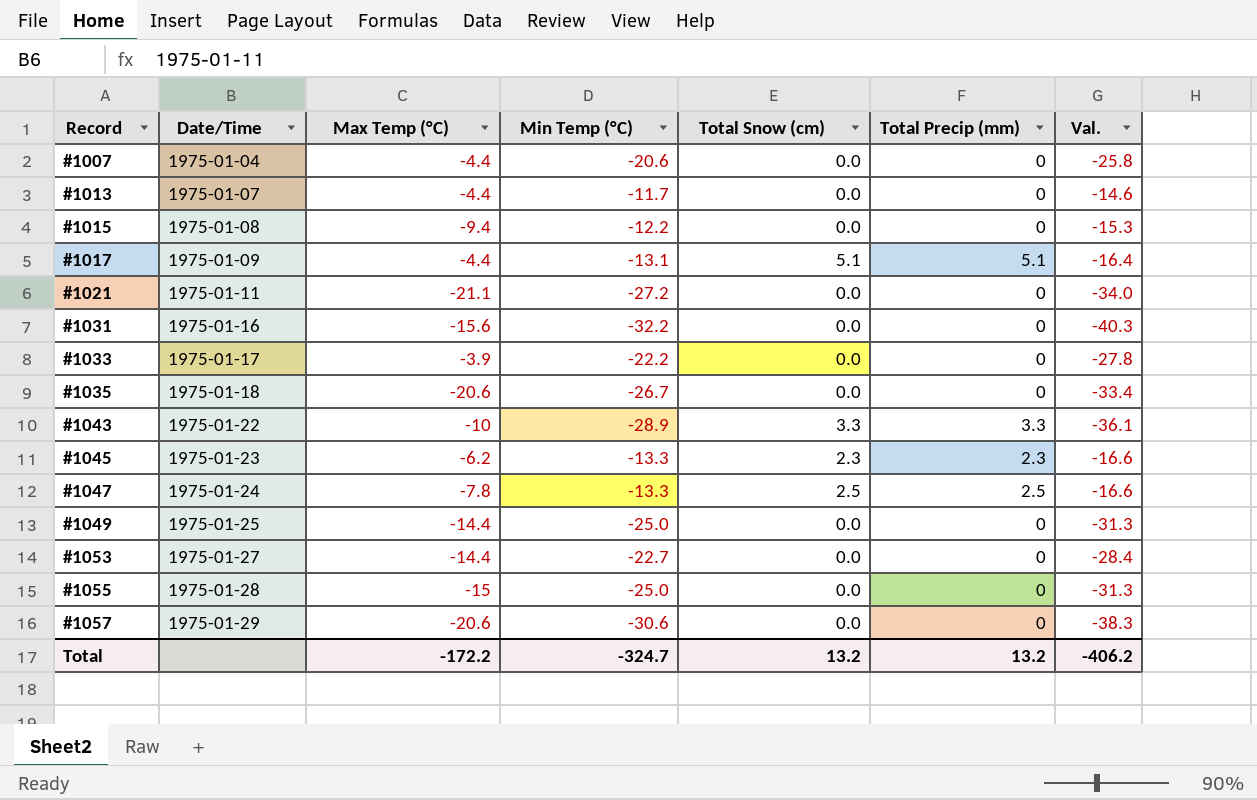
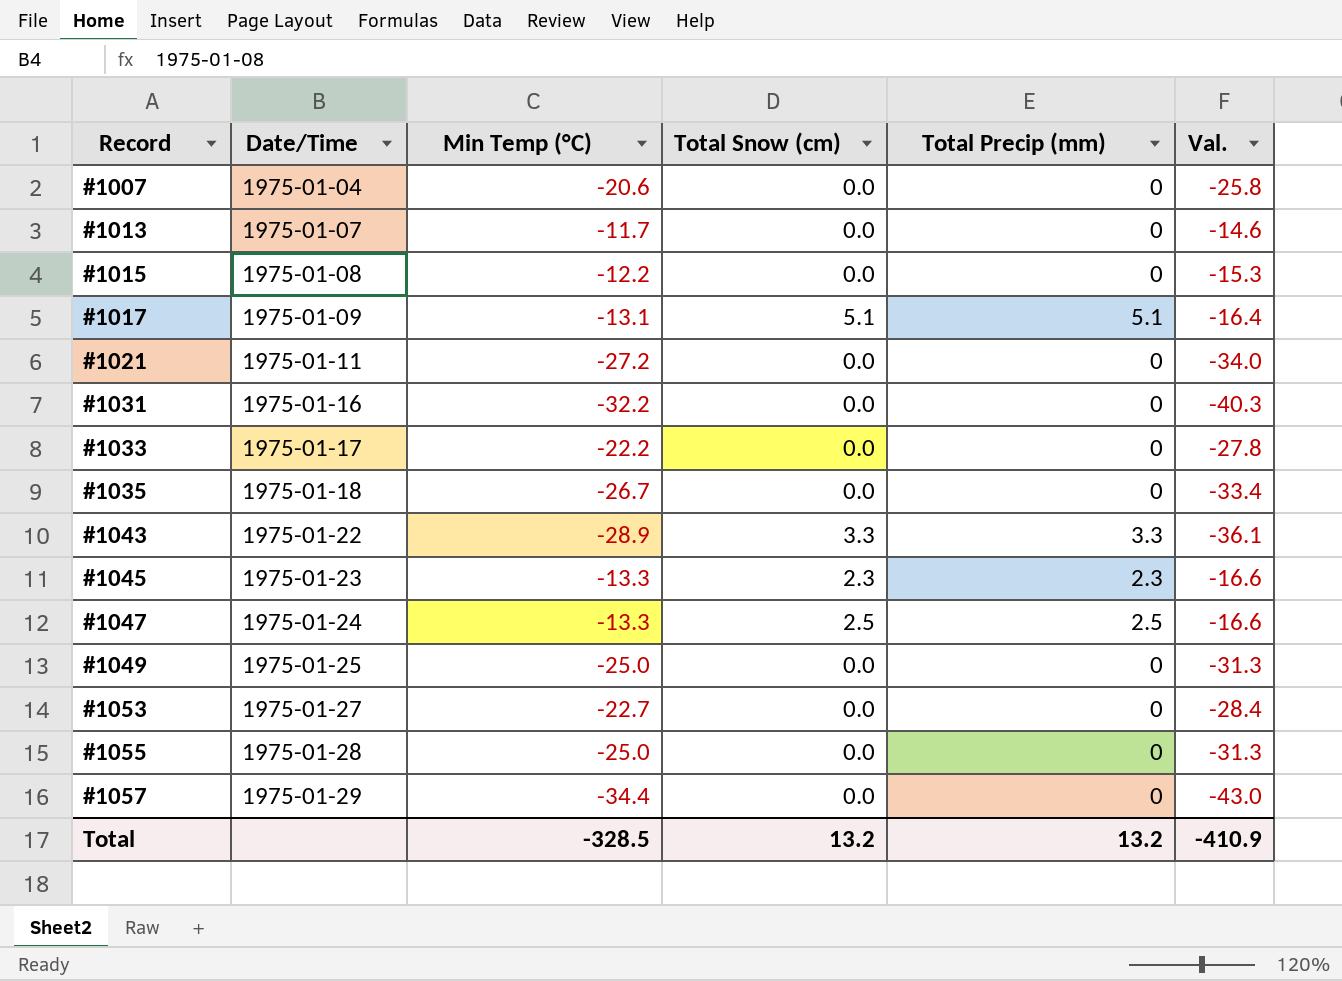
column Max Temp (°C) | position: 3 -> none
#1057 | Min Temp (°C): -30.6 -> -34.4
#1057 | Val.: -38.3 -> -43.0
Total | Min Temp (°C): -324.7 -> -328.5
Total | Val.: -406.2 -> -410.9

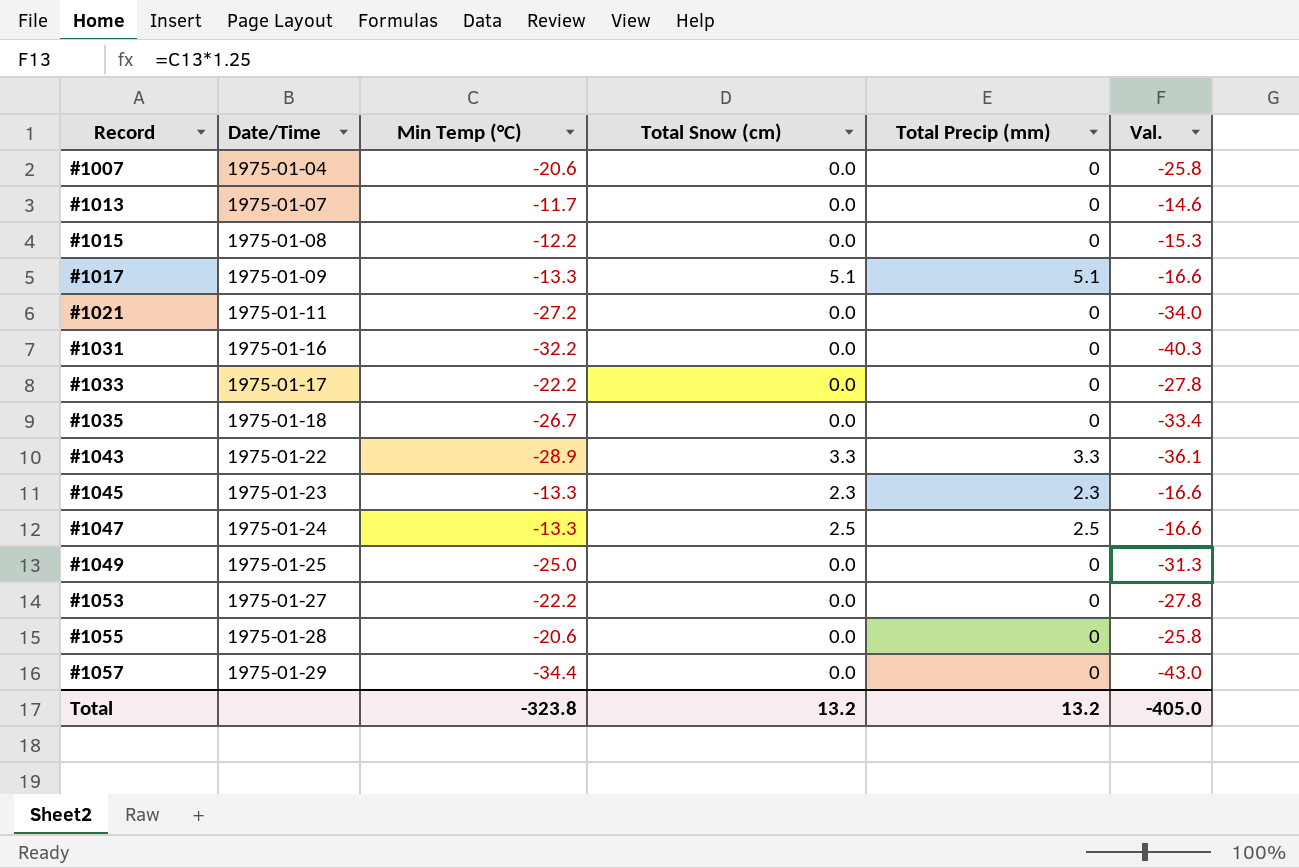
#1017 | Min Temp (°C): -13.1 -> -13.3
#1017 | Val.: -16.4 -> -16.6
#1053 | Min Temp (°C): -22.7 -> -22.2
#1053 | Val.: -28.4 -> -27.8
#1055 | Min Temp (°C): -25.0 -> -20.6
#1055 | Val.: -31.3 -> -25.8
Total | Min Temp (°C): -328.5 -> -323.8
Total | Val.: -410.9 -> -405.0

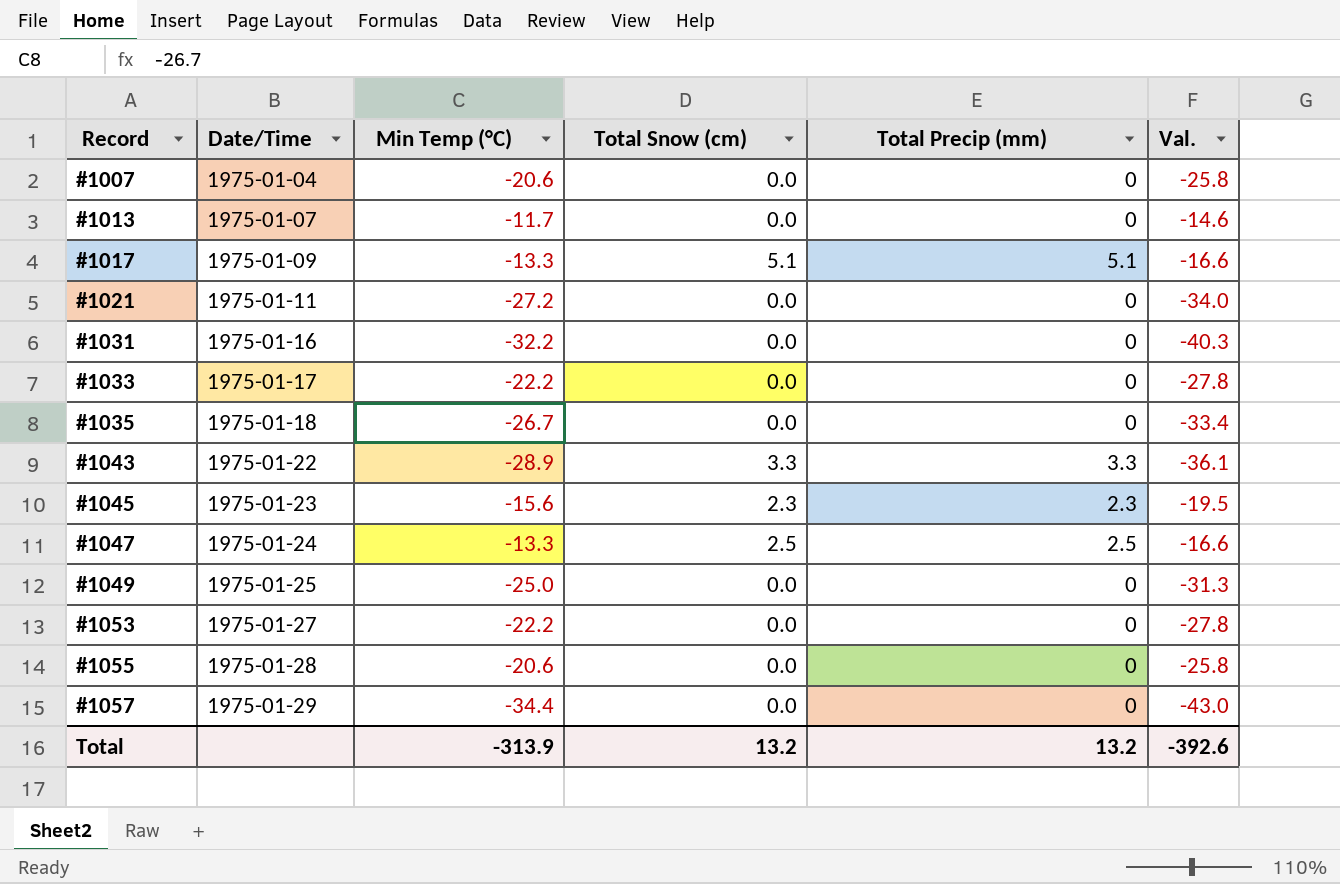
row #1015: 1975-01-08 | -12.2 | 0.0 | 0 | -15.3 -> none
#1045 | Min Temp (°C): -13.3 -> -15.6
#1045 | Val.: -16.6 -> -19.5
Total | Min Temp (°C): -323.8 -> -313.9
Total | Val.: -405.0 -> -392.6

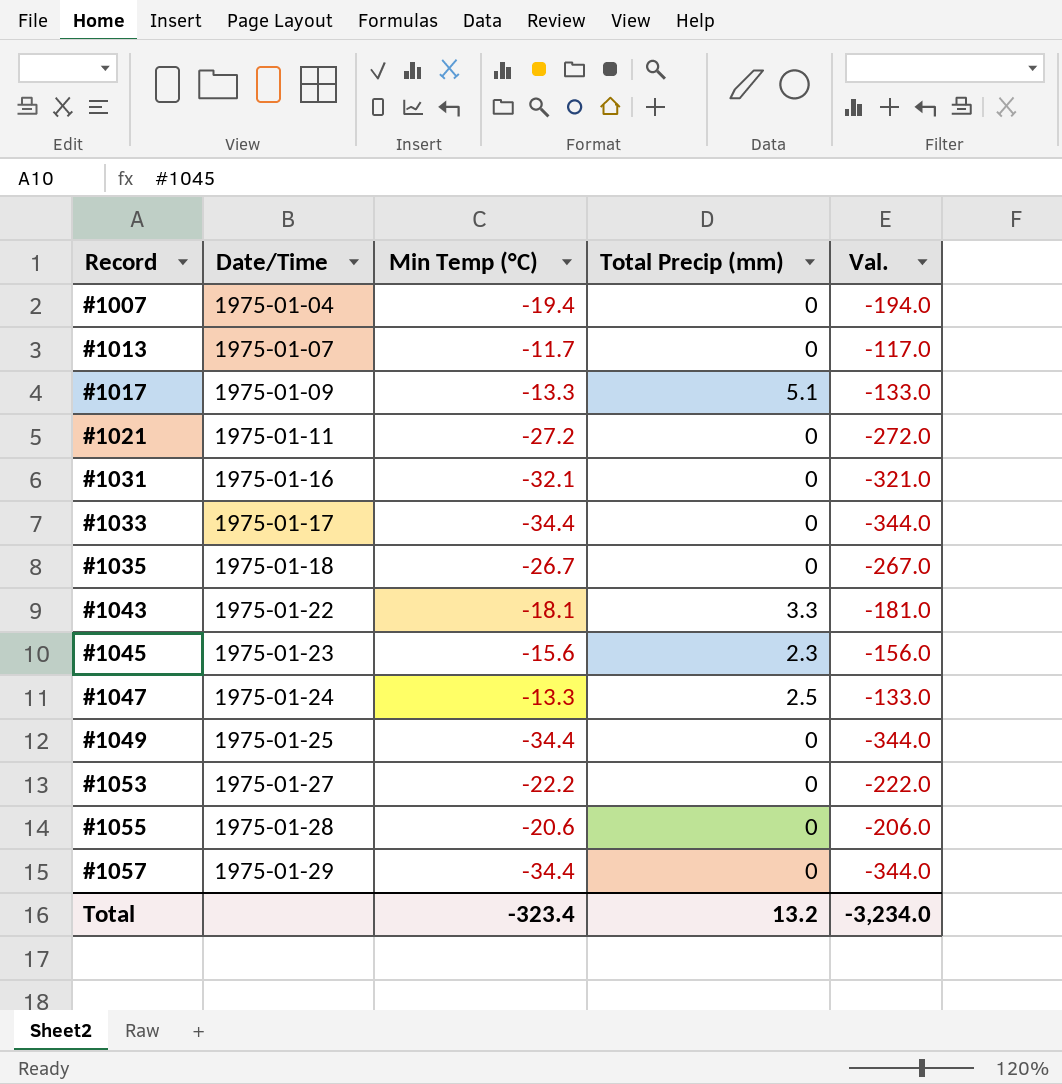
column Total Snow (cm) | position: 4 -> none
column Val. | formula: [Min Temp (°C)] * 1.25 -> [Min Temp (°C)] * 10
#1007 | Min Temp (°C): -20.6 -> -19.4
#1031 | Min Temp (°C): -32.2 -> -32.1
#1033 | Min Temp (°C): -22.2 -> -34.4
#1043 | Min Temp (°C): -28.9 -> -18.1
#1049 | Min Temp (°C): -25.0 -> -34.4
Total | Min Temp (°C): -313.9 -> -323.4
Total | Val.: -392.6 -> -3,234.0

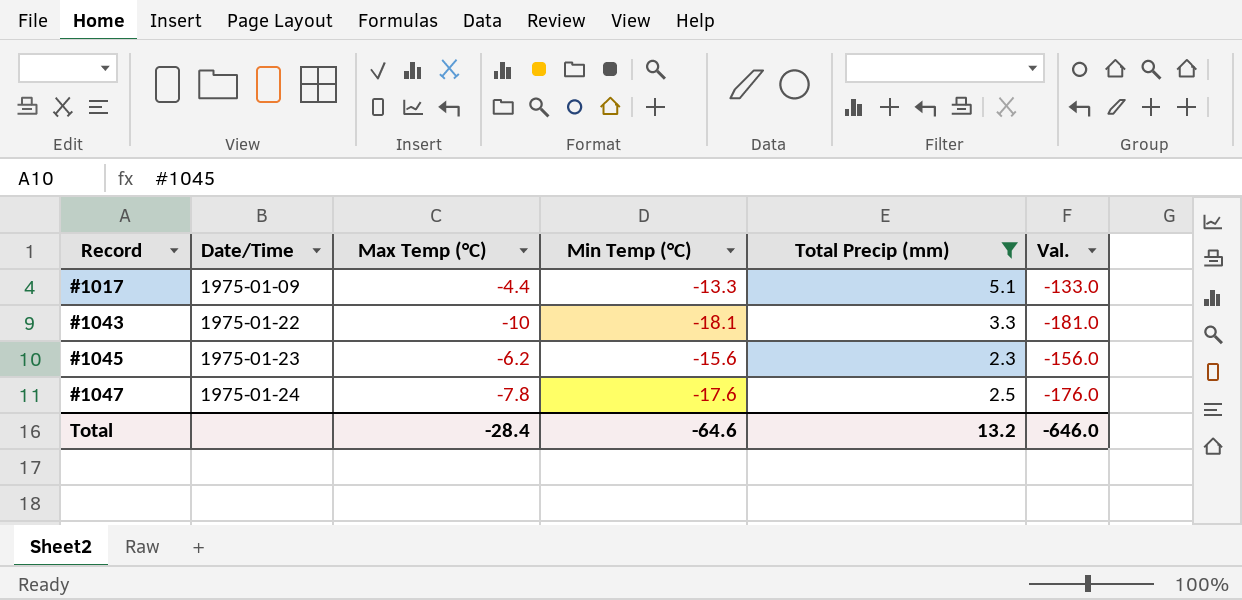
filter: none -> Total Precip (mm) != 0
column Max Temp (°C) | position: none -> 3
#1047 | Min Temp (°C): -13.3 -> -17.6
#1047 | Val.: -133.0 -> -176.0
Total | Min Temp (°C): -323.4 -> -64.6
Total | Val.: -3,234.0 -> -646.0

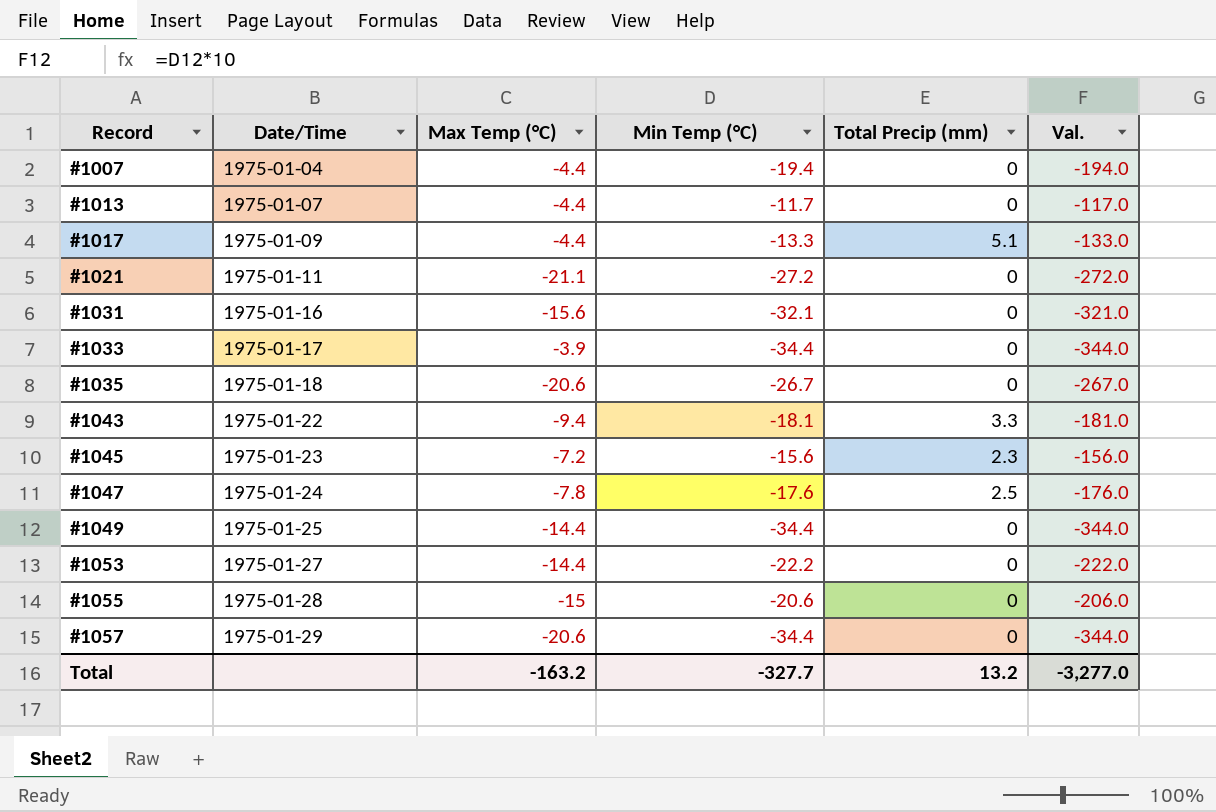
filter: Total Precip (mm) != 0 -> none
#1043 | Max Temp (°C): -10 -> -9.4
#1045 | Max Temp (°C): -6.2 -> -7.2
Total | Max Temp (°C): -28.4 -> -163.2
Total | Min Temp (°C): -64.6 -> -327.7
Total | Val.: -646.0 -> -3,277.0

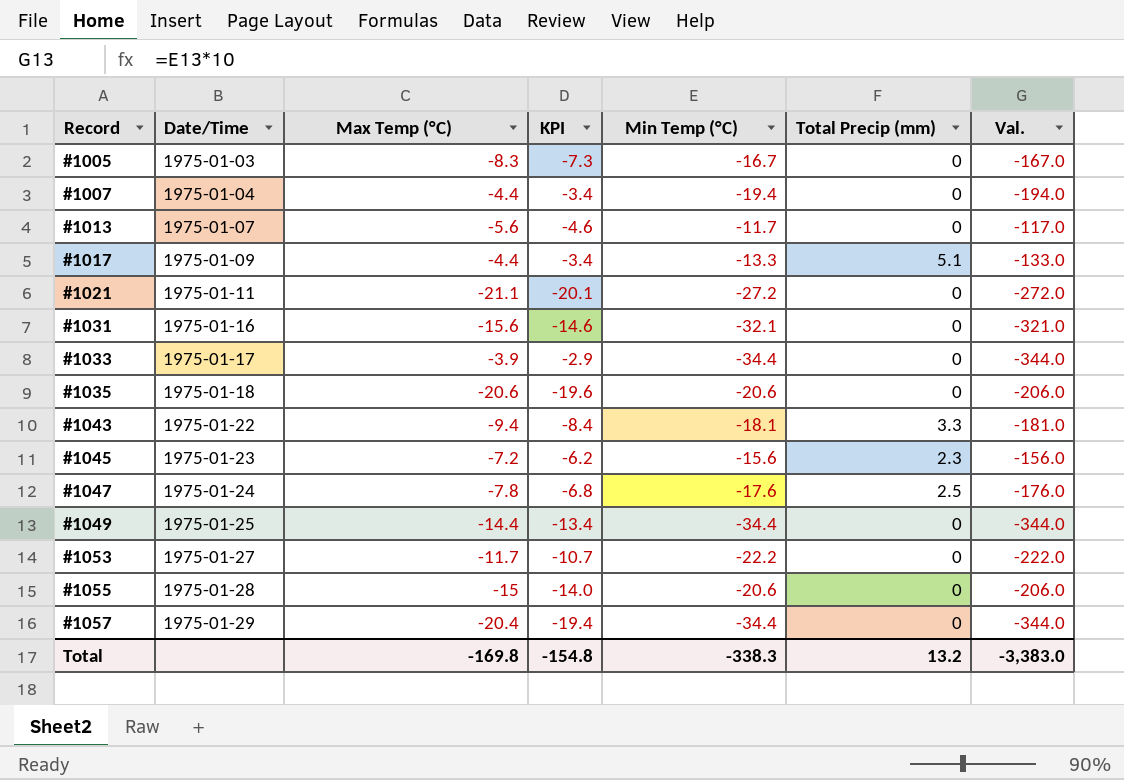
column KPI | formula: none -> [Max Temp (°C)] + 1
row #1005: none -> 1975-01-03 | -8.3 | -7.3 | -16.7 | 0 | -167.0
#1013 | Max Temp (°C): -4.4 -> -5.6
#1035 | Min Temp (°C): -26.7 -> -20.6
#1035 | Val.: -267.0 -> -206.0
#1053 | Max Temp (°C): -14.4 -> -11.7
#1057 | Max Temp (°C): -20.6 -> -20.4
Total | Max Temp (°C): -163.2 -> -169.8
Total | Min Temp (°C): -327.7 -> -338.3
Total | Val.: -3,277.0 -> -3,383.0

